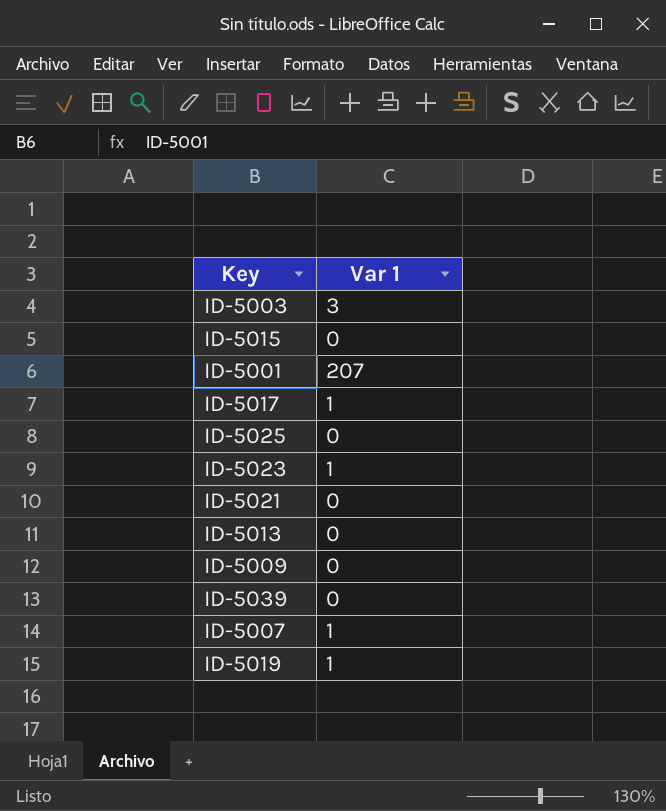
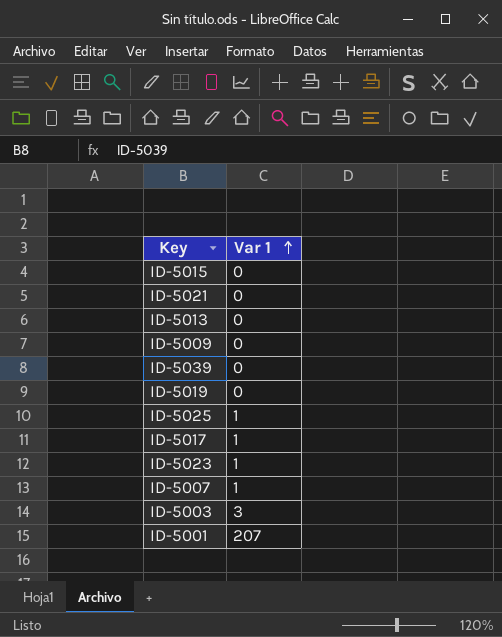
row order: none -> Var 1 ascending
ID-5019 | Var 1: 1 -> 0
ID-5025 | Var 1: 0 -> 1

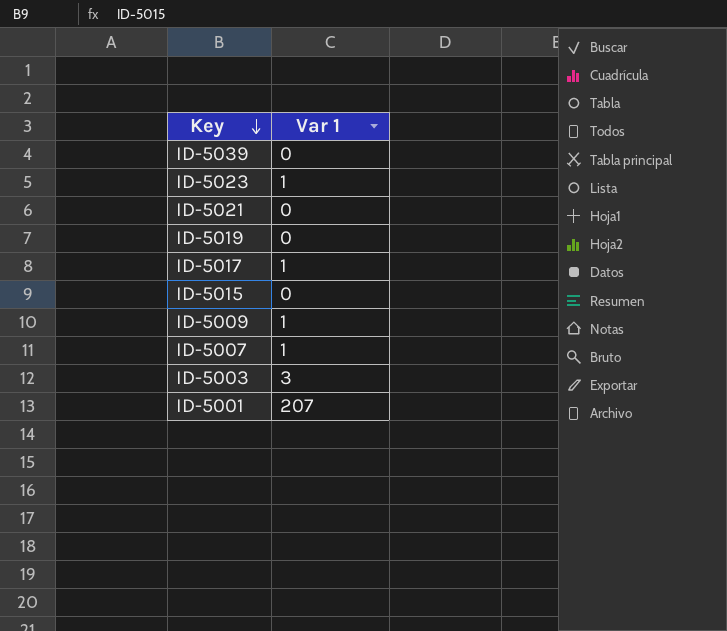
row order: Var 1 ascending -> Key descending
row ID-5013: 0 -> none
row ID-5025: 1 -> none
ID-5009 | Var 1: 0 -> 1

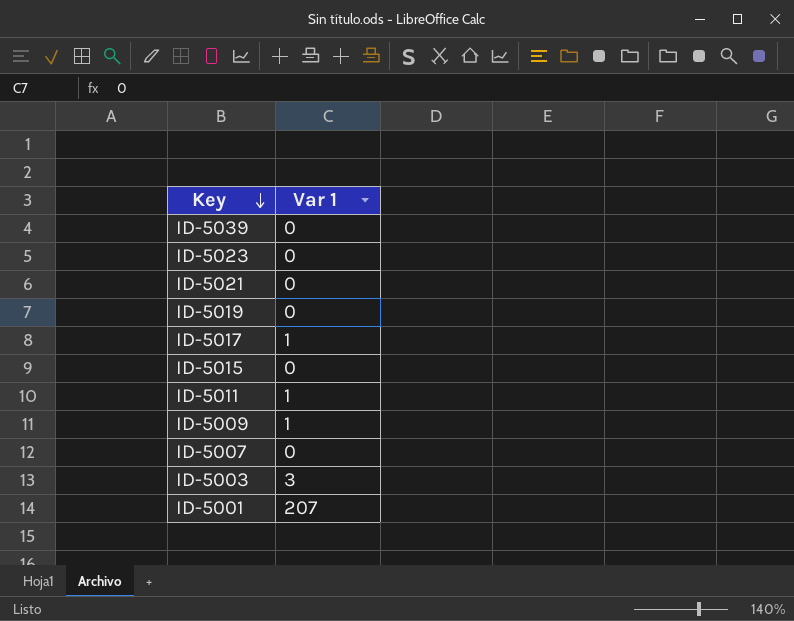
ID-5023 | Var 1: 1 -> 0
row ID-5011: none -> 1
ID-5007 | Var 1: 1 -> 0

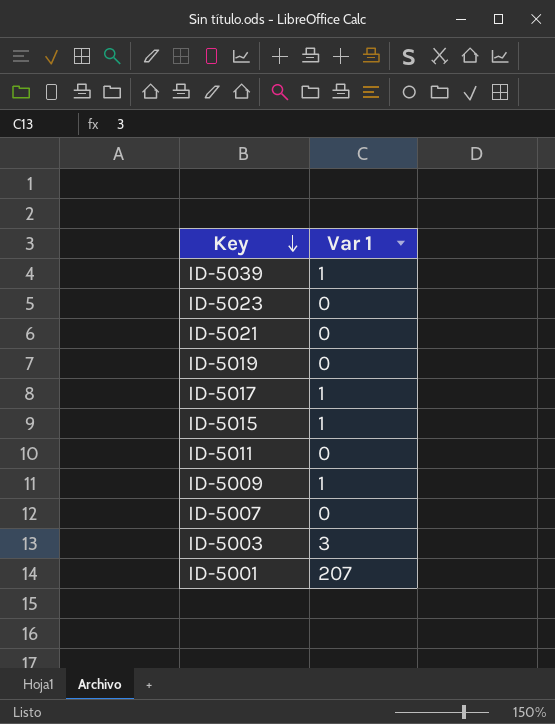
ID-5039 | Var 1: 0 -> 1
ID-5015 | Var 1: 0 -> 1
ID-5011 | Var 1: 1 -> 0

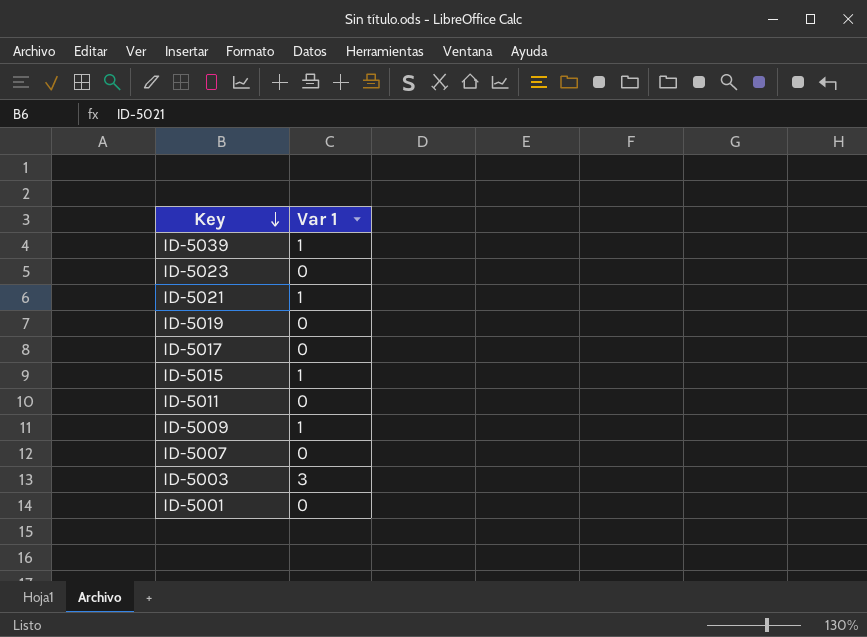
ID-5021 | Var 1: 0 -> 1
ID-5017 | Var 1: 1 -> 0
ID-5001 | Var 1: 207 -> 0

